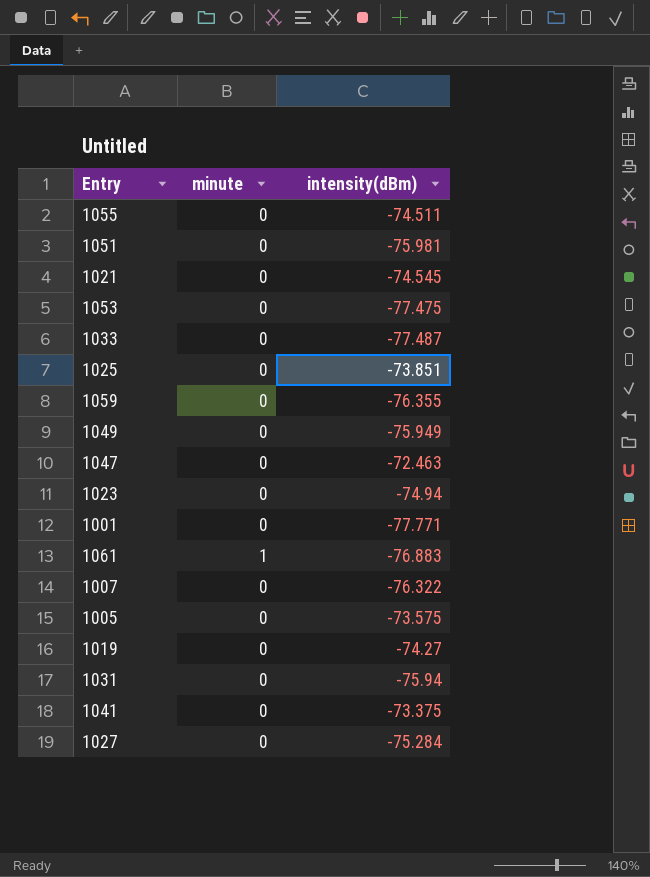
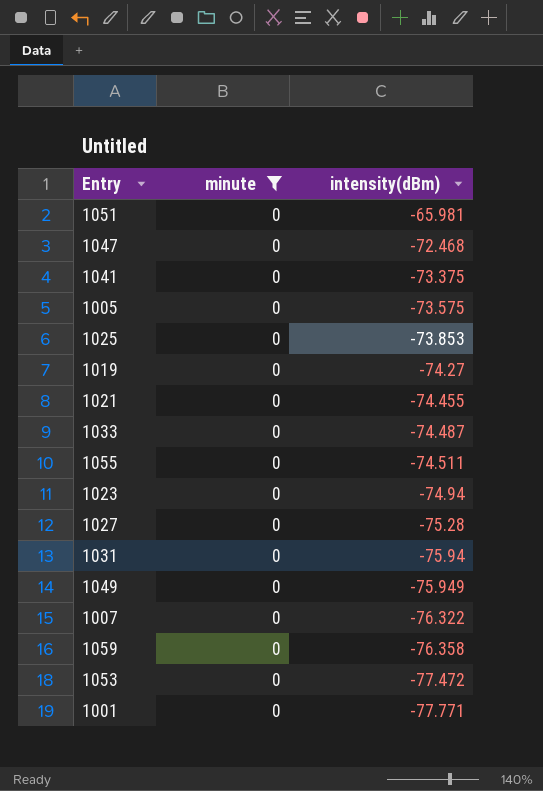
filter: none -> minute = 0
row order: none -> intensity(dBm) descending
1051 | intensity(dBm): -75.981 -> -65.981
1047 | intensity(dBm): -72.463 -> -72.468
1025 | intensity(dBm): -73.851 -> -73.853
1021 | intensity(dBm): -74.545 -> -74.455
1033 | intensity(dBm): -77.487 -> -74.487
1027 | intensity(dBm): -75.284 -> -75.28
1059 | intensity(dBm): -76.355 -> -76.358
1053 | intensity(dBm): -77.475 -> -77.472

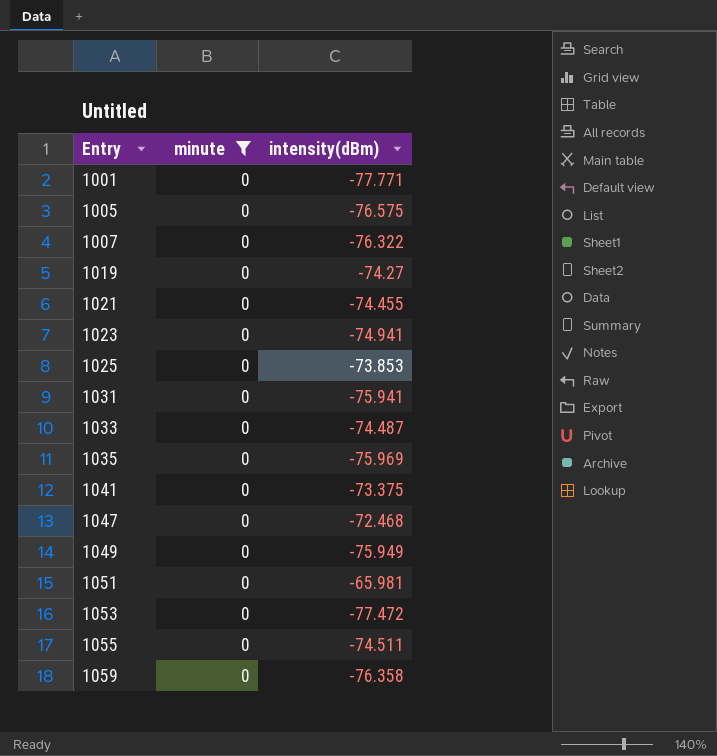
row order: intensity(dBm) descending -> Entry ascending
row 1027: 0 | -75.28 -> none
1005 | intensity(dBm): -73.575 -> -76.575
1023 | intensity(dBm): -74.94 -> -74.941
1031 | intensity(dBm): -75.94 -> -75.941
row 1035: none -> 0 | -75.969

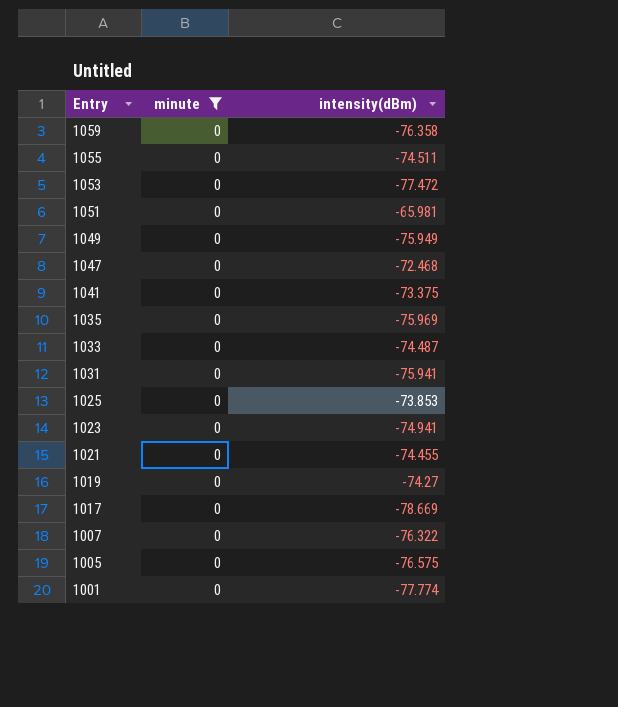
row order: Entry ascending -> Entry descending
row 1017: none -> 0 | -78.669
1001 | intensity(dBm): -77.771 -> -77.774

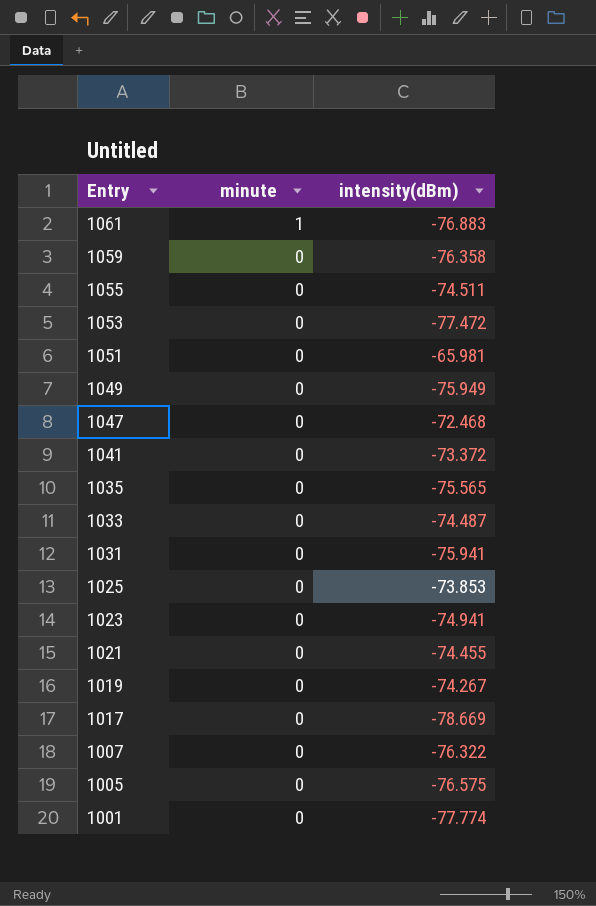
filter: minute = 0 -> none
1041 | intensity(dBm): -73.375 -> -73.372
1035 | intensity(dBm): -75.969 -> -75.565
1019 | intensity(dBm): -74.27 -> -74.267

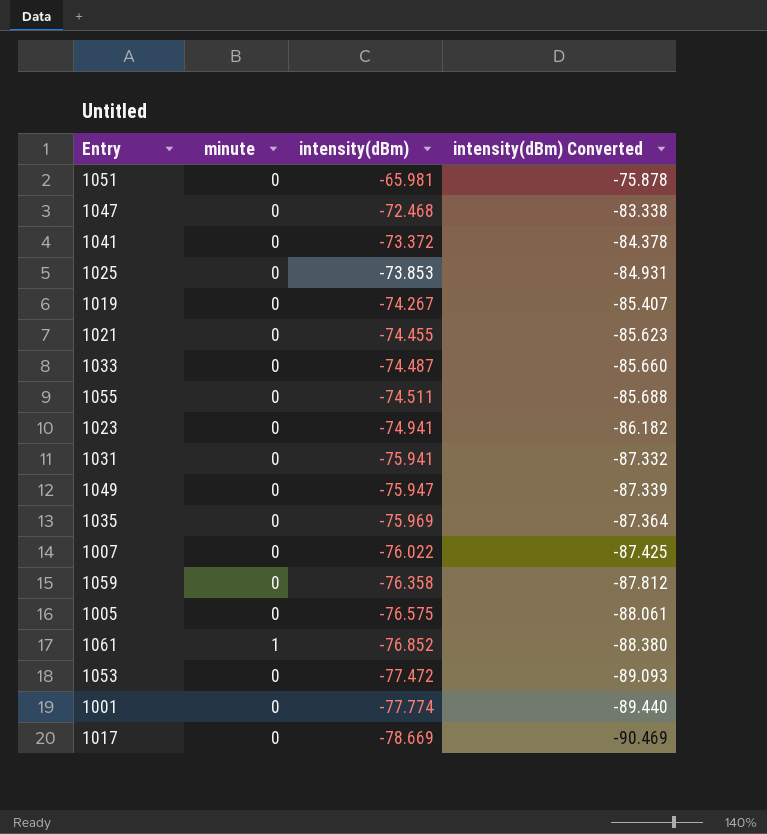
row order: Entry descending -> intensity(dBm) descending
column intensity(dBm) Converted | formula: none -> [intensity(dBm)] * 1.15
1049 | intensity(dBm): -75.949 -> -75.947
1035 | intensity(dBm): -75.565 -> -75.969
1007 | intensity(dBm): -76.322 -> -76.022
1061 | intensity(dBm): -76.883 -> -76.852

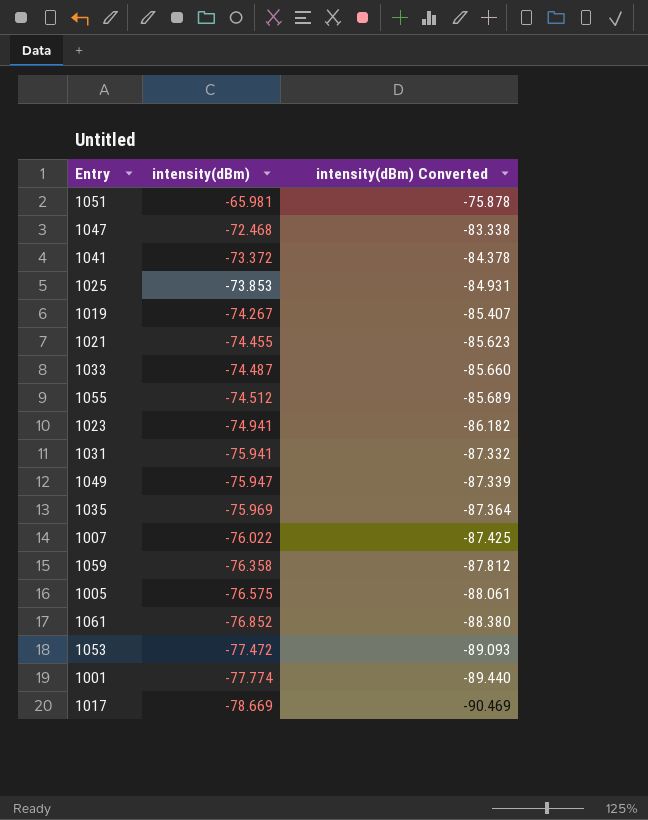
column minute | position: 2 -> none
1055 | intensity(dBm): -74.511 -> -74.512
1055 | intensity(dBm) Converted: -85.688 -> -85.689

